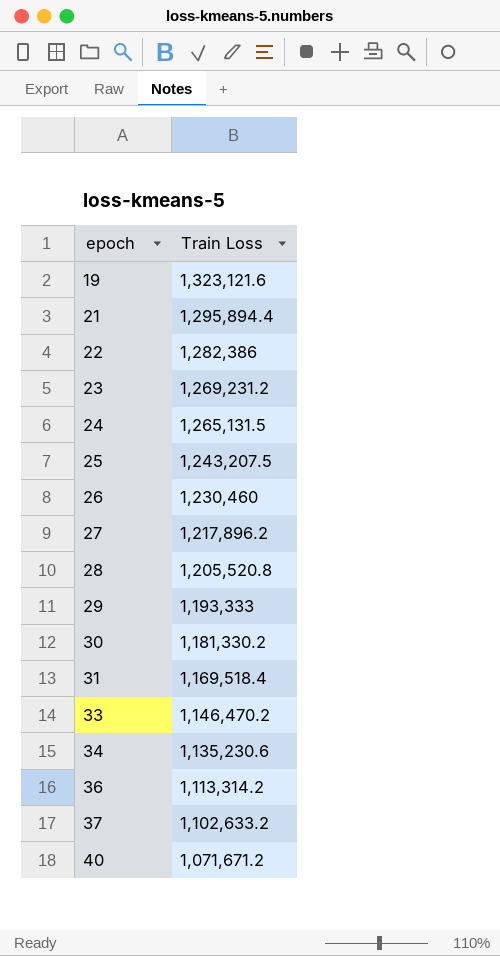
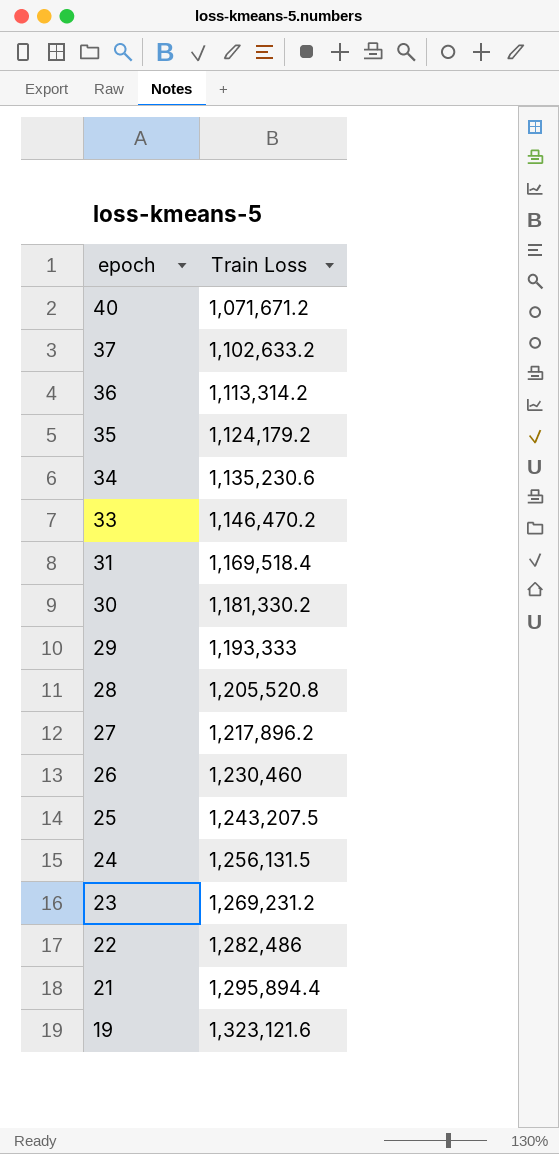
row order: epoch ascending -> epoch descending
row 35: none -> 1,124,179.2
24 | Train Loss: 1,265,131.5 -> 1,256,131.5
22 | Train Loss: 1,282,386 -> 1,282,486

